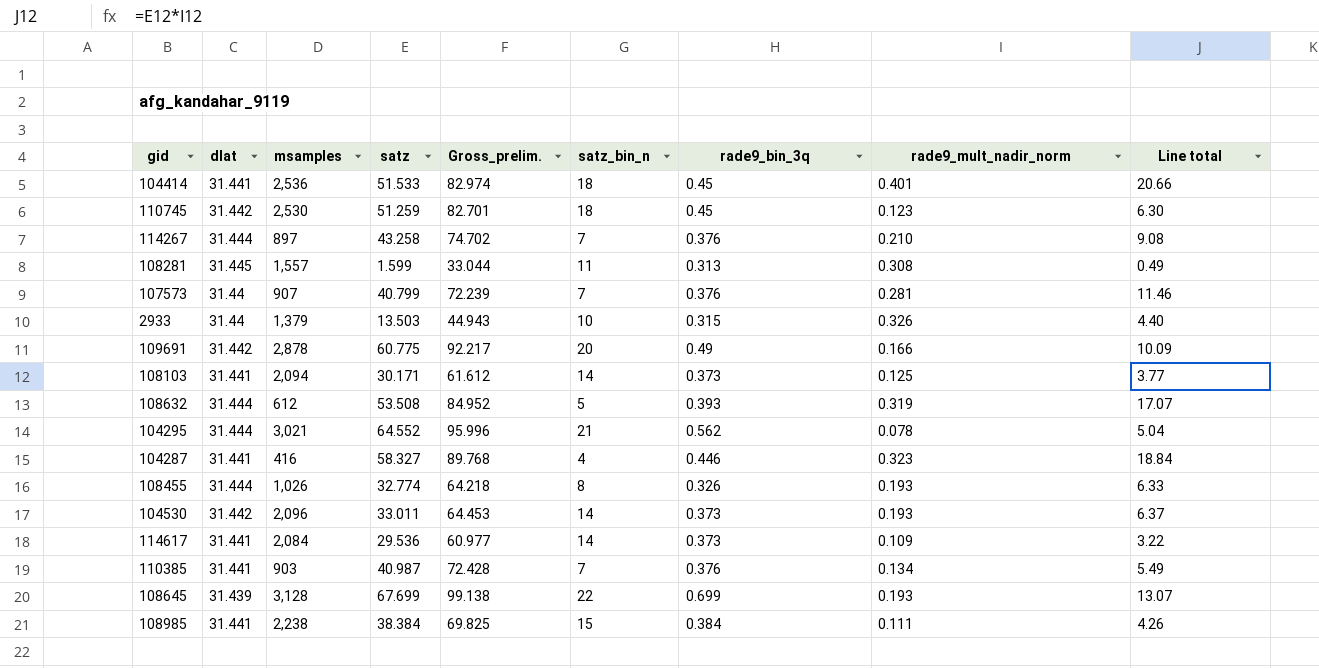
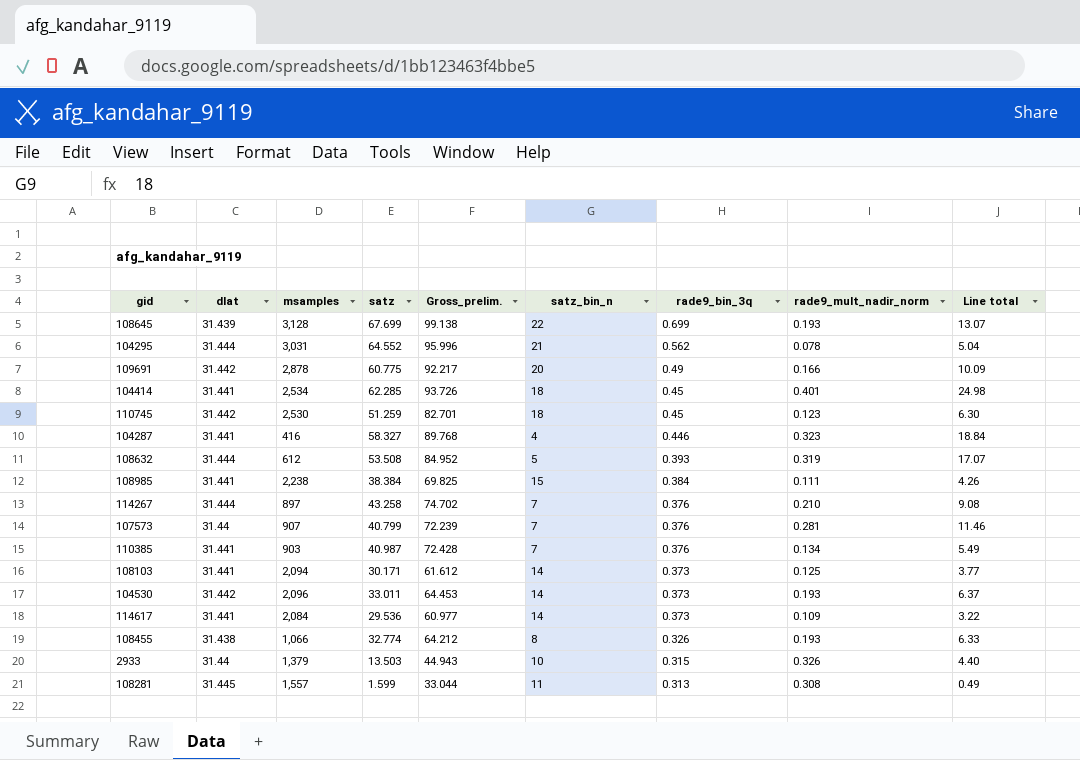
row order: none -> rade9_bin_3q descending
104295 | msamples: 3,021 -> 3,031
104414 | msamples: 2,536 -> 2,534
104414 | satz: 51.533 -> 62.285
104414 | Gross_prelim.: 82.974 -> 93.726
104414 | Line total: 20.66 -> 24.98
108455 | dlat: 31.444 -> 31.438
108455 | msamples: 1,026 -> 1,066
108455 | Gross_prelim.: 64.218 -> 64.212

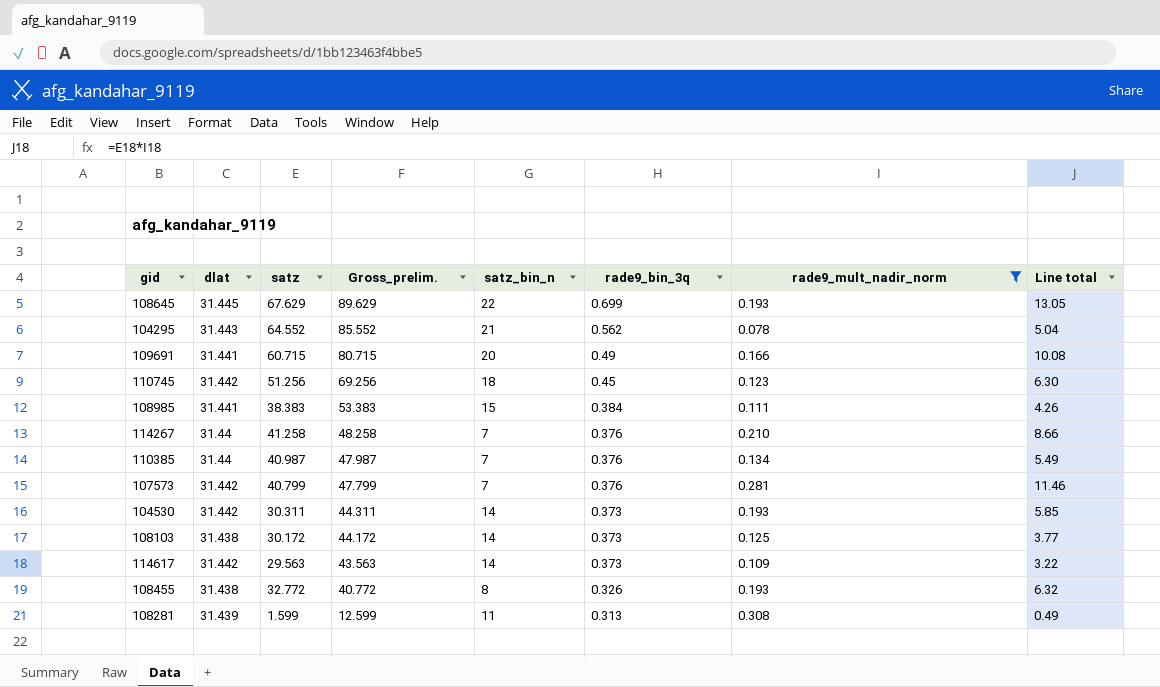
filter: none -> rade9_mult_nadir_norm <= 0.308
row order: rade9_bin_3q descending -> Gross_prelim. descending
column msamples | position: 3 -> none
column Gross_prelim. | formula: [dlat] + [satz] -> [satz] + [satz_bin_n]
108645 | dlat: 31.439 -> 31.445
108645 | satz: 67.699 -> 67.629
108645 | Line total: 13.07 -> 13.05
104295 | dlat: 31.444 -> 31.443
109691 | dlat: 31.442 -> 31.441
109691 | satz: 60.775 -> 60.715
109691 | Line total: 10.09 -> 10.08
110745 | satz: 51.259 -> 51.256
108985 | satz: 38.384 -> 38.383
114267 | dlat: 31.444 -> 31.44
114267 | satz: 43.258 -> 41.258
114267 | Line total: 9.08 -> 8.66
110385 | dlat: 31.441 -> 31.44
107573 | dlat: 31.44 -> 31.442
104530 | satz: 33.011 -> 30.311
104530 | Line total: 6.37 -> 5.85
108103 | dlat: 31.441 -> 31.438
108103 | satz: 30.171 -> 30.172
114617 | dlat: 31.441 -> 31.442
114617 | satz: 29.536 -> 29.563
108455 | satz: 32.774 -> 32.772
108455 | Line total: 6.33 -> 6.32
108281 | dlat: 31.445 -> 31.439

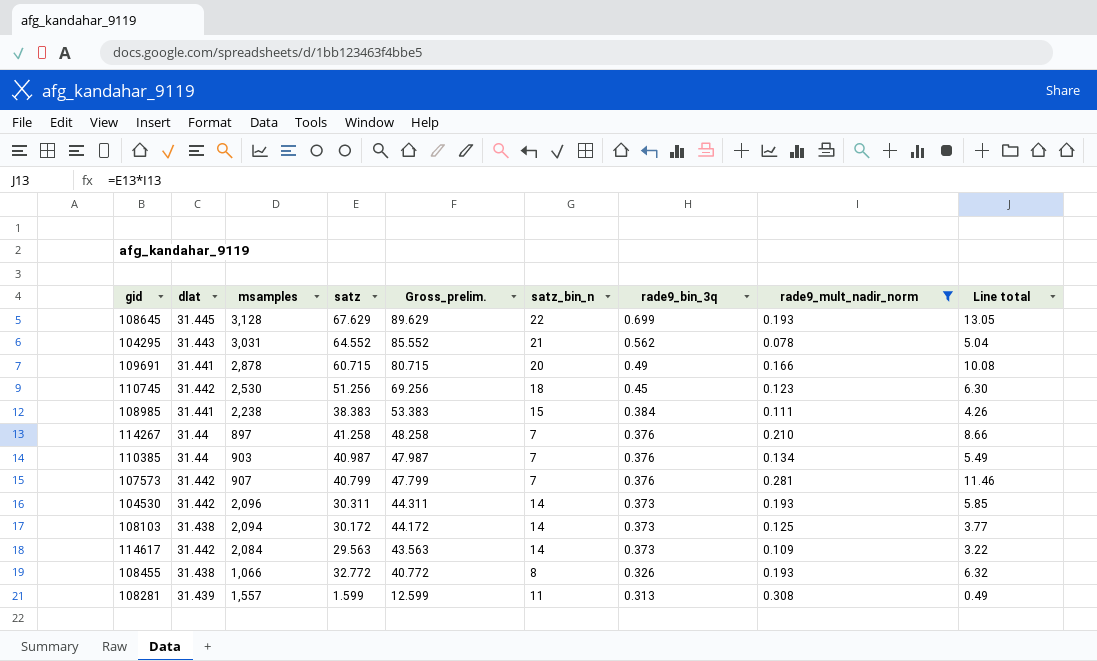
column msamples | position: none -> 3

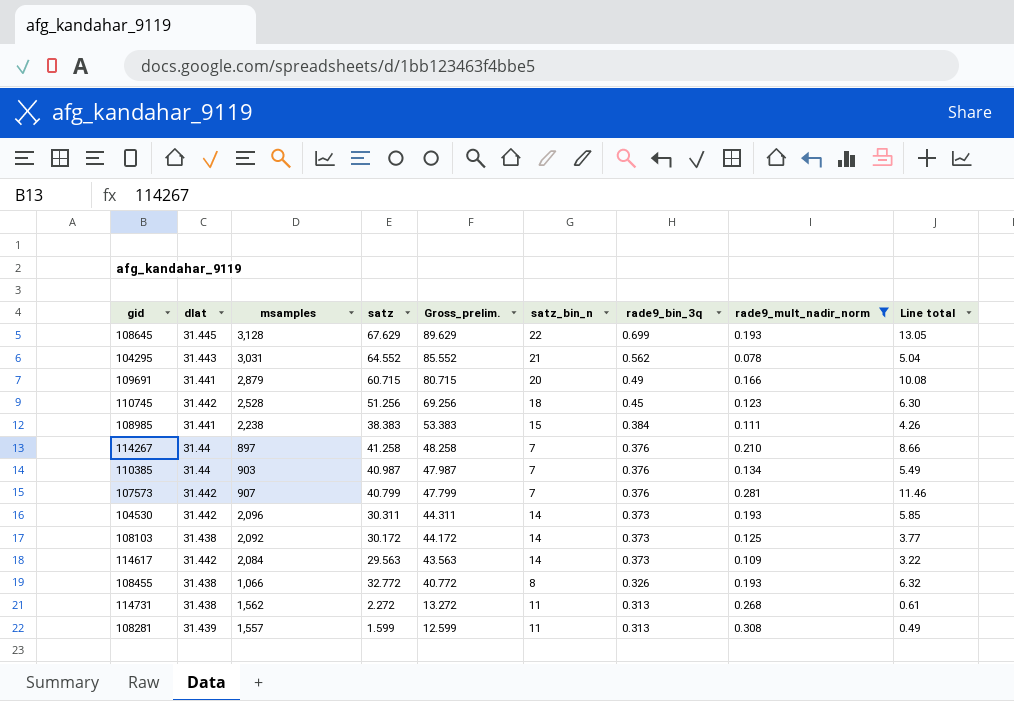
109691 | msamples: 2,878 -> 2,879
110745 | msamples: 2,530 -> 2,528
108103 | msamples: 2,094 -> 2,092
row 114731: none -> 31.438 | 1,562 | 2.272 | 13.272 | 11 | 0.313 | 0.268 | 0.61

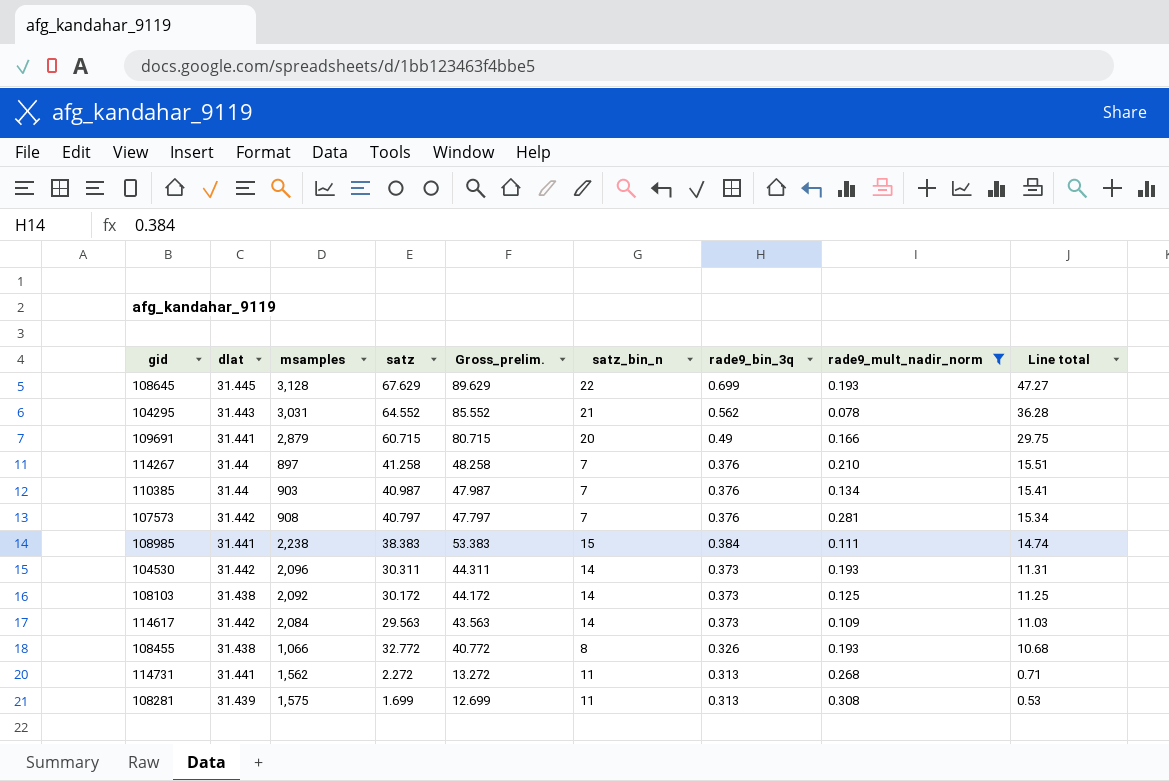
row order: Gross_prelim. descending -> Line total descending
column Line total | formula: [satz] * [rade9_mult_nadir_norm] -> [satz] * [rade9_bin_3q]
row 110745: 31.442 | 2,528 | 51.256 | 69.256 | 18 | 0.45 | 0.123 | 6.30 -> none
107573 | msamples: 907 -> 908
107573 | satz: 40.799 -> 40.797
107573 | Gross_prelim.: 47.799 -> 47.797
114731 | dlat: 31.438 -> 31.441
108281 | msamples: 1,557 -> 1,575
108281 | satz: 1.599 -> 1.699
108281 | Gross_prelim.: 12.599 -> 12.699

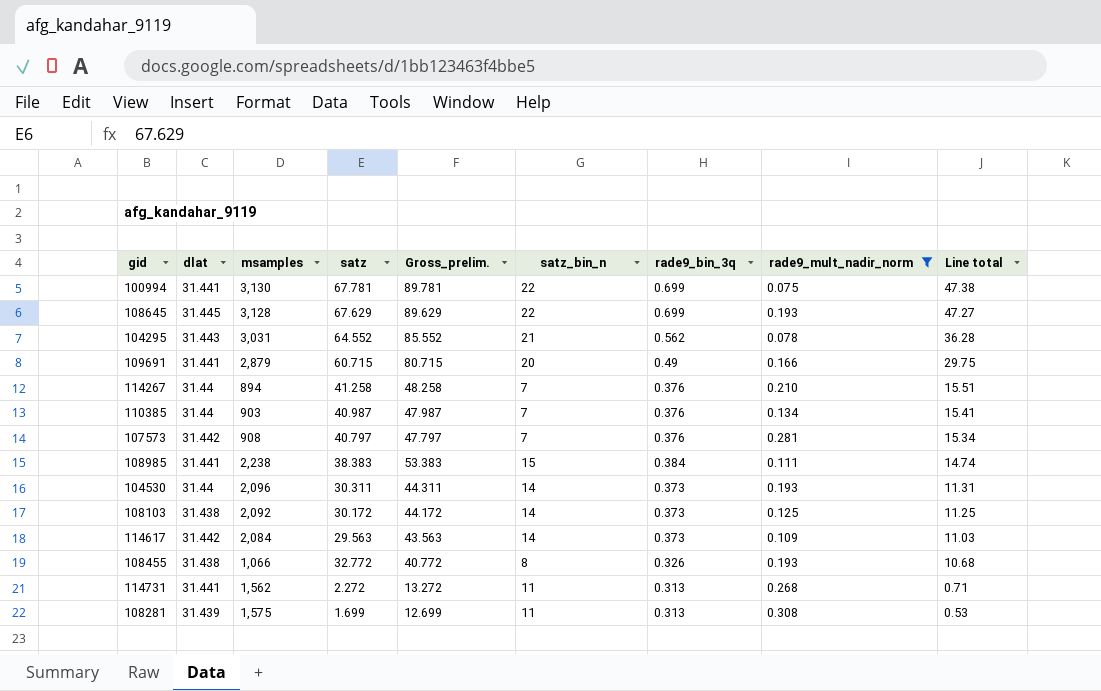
row 100994: none -> 31.441 | 3,130 | 67.781 | 89.781 | 22 | 0.699 | 0.075 | 47.38
114267 | msamples: 897 -> 894
104530 | dlat: 31.442 -> 31.44

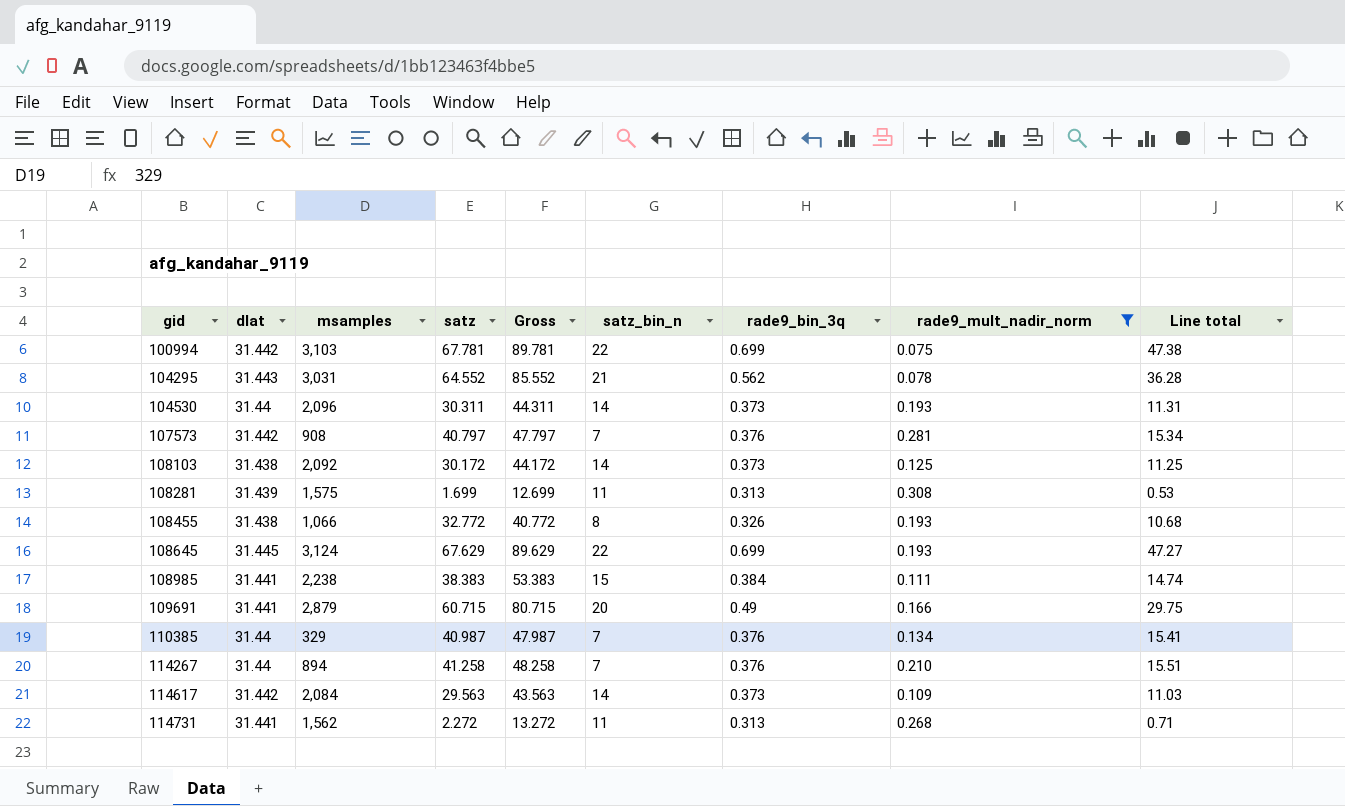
row order: Line total descending -> gid ascending
column name: Gross_prelim. -> Gross
100994 | dlat: 31.441 -> 31.442
100994 | msamples: 3,130 -> 3,103
108645 | msamples: 3,128 -> 3,124
110385 | msamples: 903 -> 329

